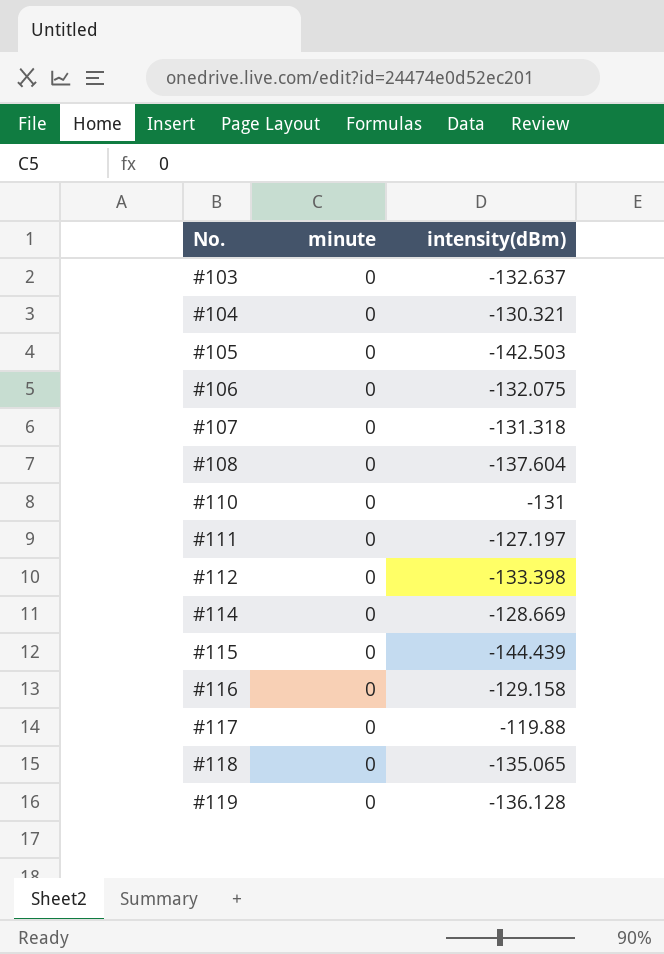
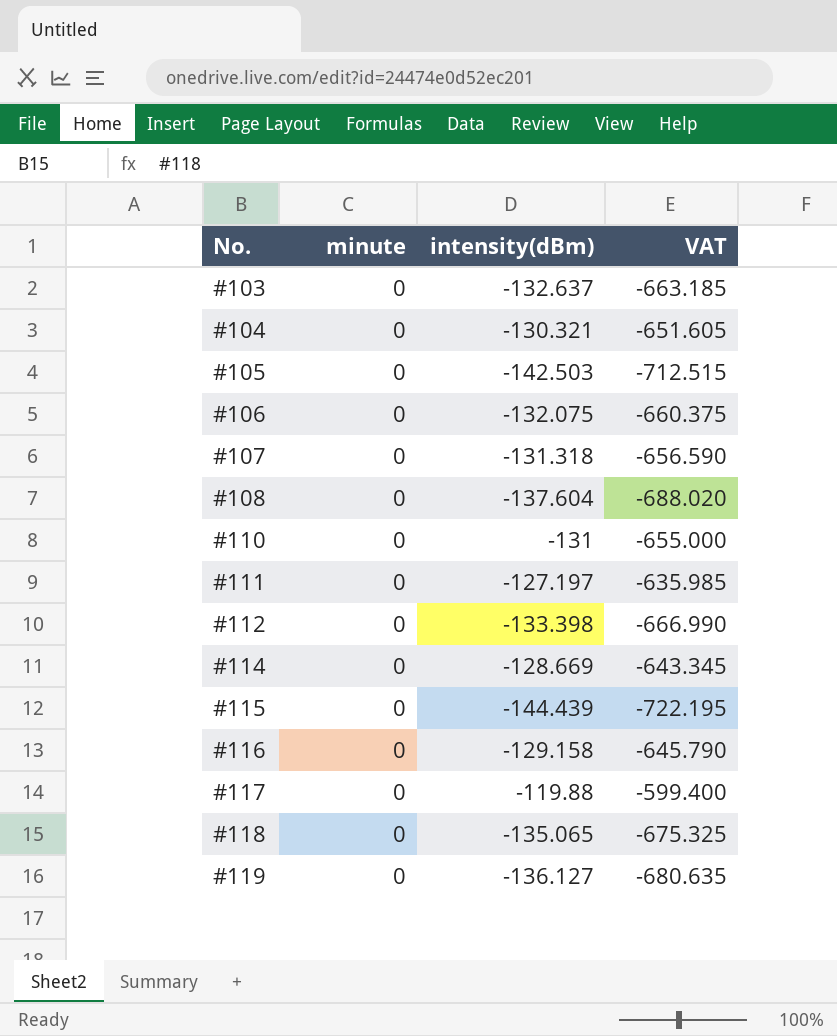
column VAT | formula: none -> [intensity(dBm)] * 5
#119 | intensity(dBm): -136.128 -> -136.127

